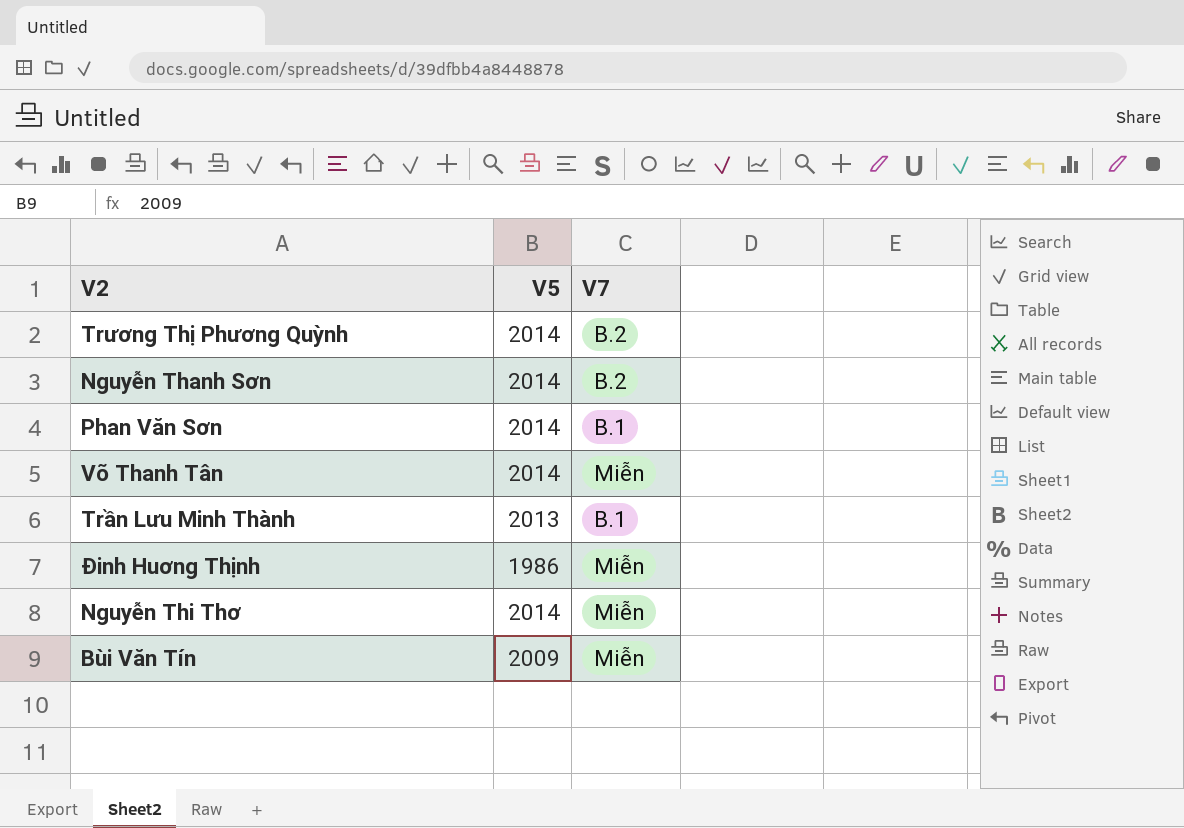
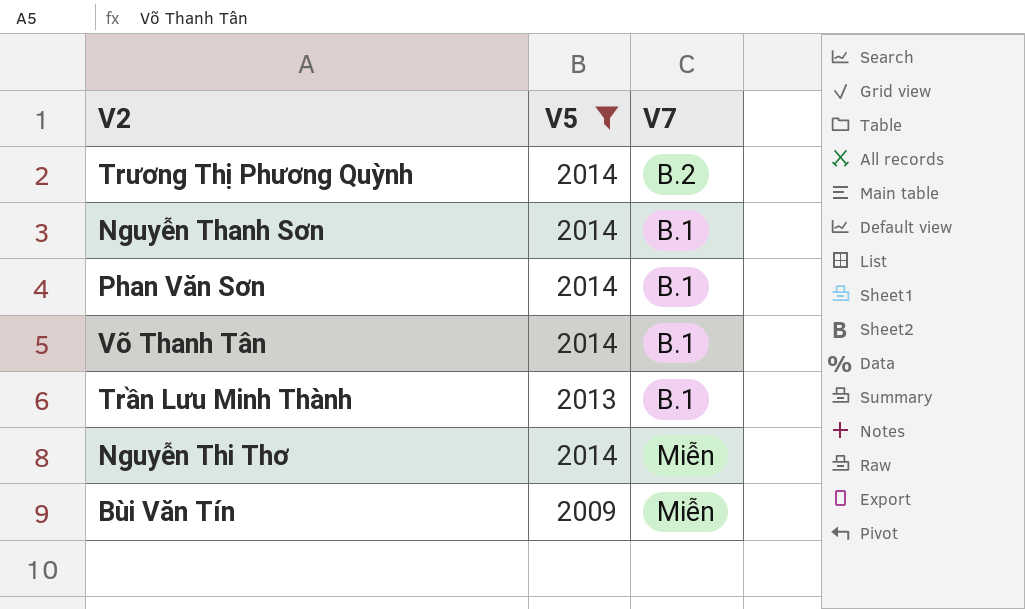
filter: none -> V5 != 1986
Nguyễn Thanh Sơn | V7: B.2 -> B.1
Võ Thanh Tân | V7: Miễn -> B.1

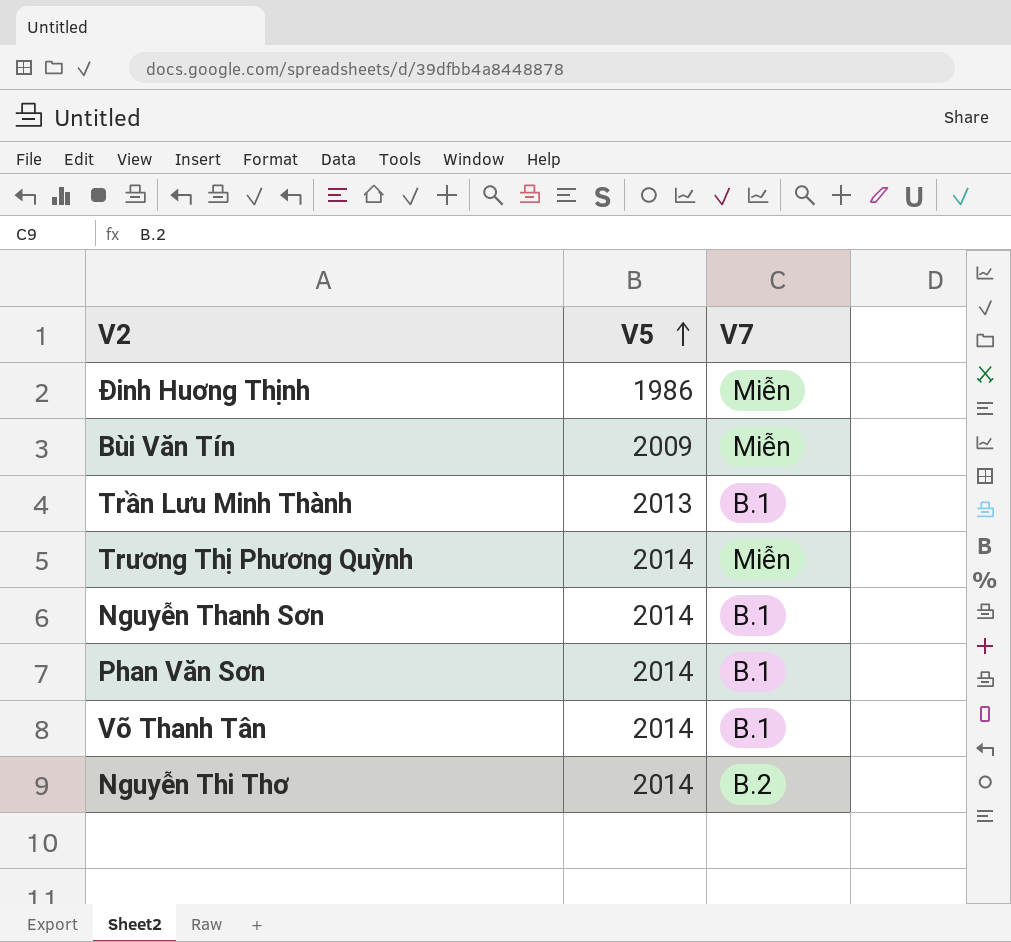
filter: V5 != 1986 -> none
row order: none -> V5 ascending
Trương Thị Phương Quỳnh | V7: B.2 -> Miễn
Nguyễn Thi Thơ | V7: Miễn -> B.2

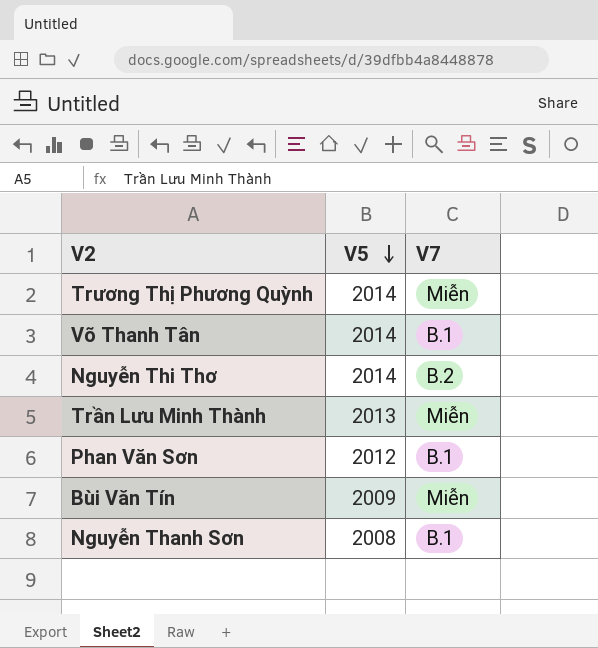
row order: V5 ascending -> V5 descending
row Đinh Huơng Thịnh: 1986 | Miễn -> none
Trần Lưu Minh Thành | V7: B.1 -> Miễn
Phan Văn Sơn | V5: 2014 -> 2012
Nguyễn Thanh Sơn | V5: 2014 -> 2008

